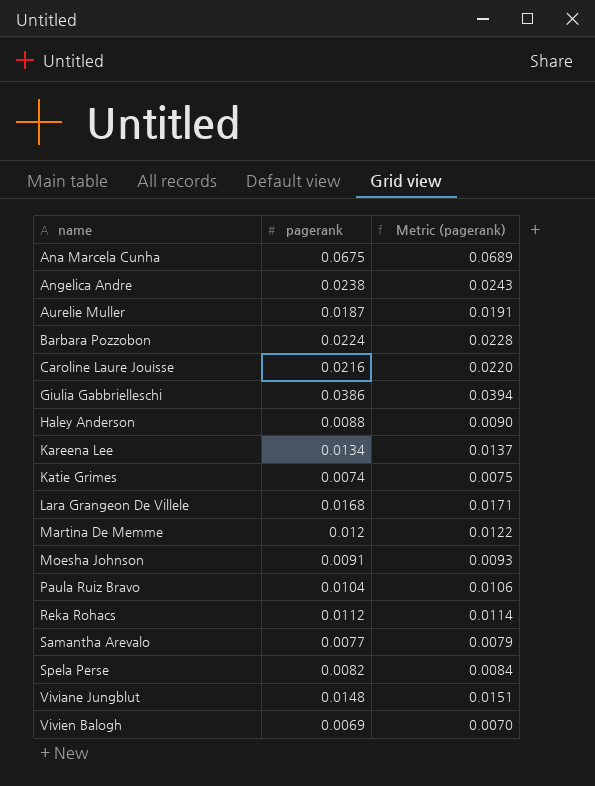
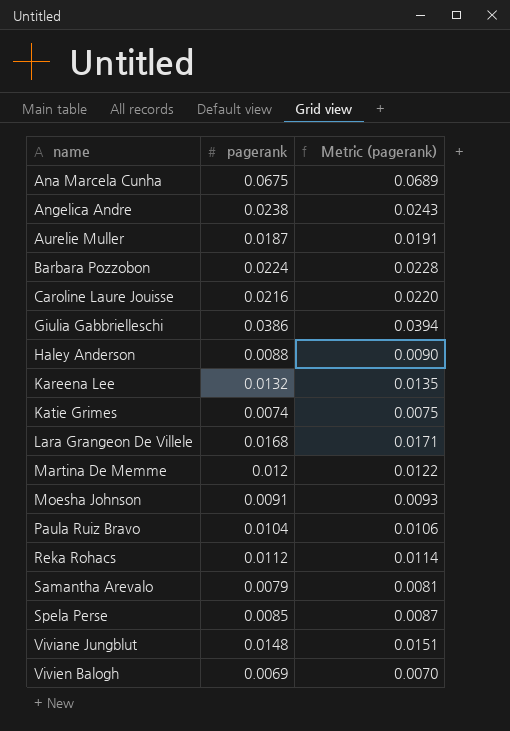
Kareena Lee | pagerank: 0.0134 -> 0.0132
Kareena Lee | Metric (pagerank): 0.0137 -> 0.0135
Samantha Arevalo | pagerank: 0.0077 -> 0.0079
Samantha Arevalo | Metric (pagerank): 0.0079 -> 0.0081
Spela Perse | pagerank: 0.0082 -> 0.0085
Spela Perse | Metric (pagerank): 0.0084 -> 0.0087

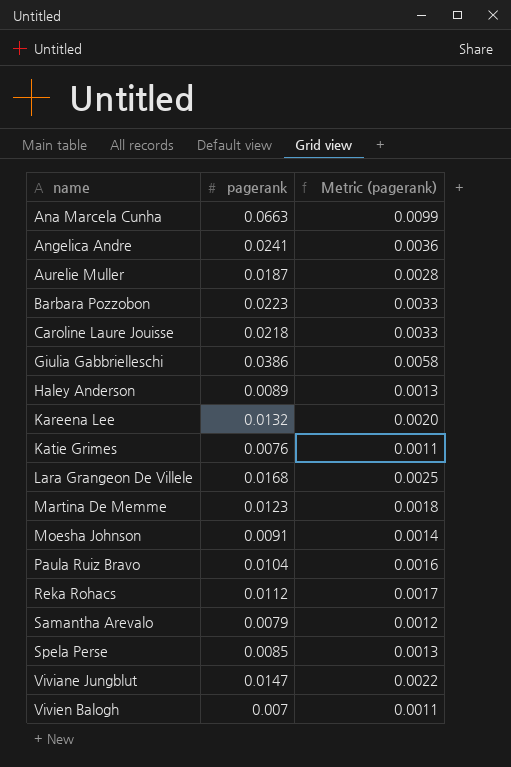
column Metric (pagerank) | formula: [pagerank] * 1.02 -> [pagerank] * 0.15
Ana Marcela Cunha | pagerank: 0.0675 -> 0.0663
Angelica Andre | pagerank: 0.0238 -> 0.0241
Barbara Pozzobon | pagerank: 0.0224 -> 0.0223
Caroline Laure Jouisse | pagerank: 0.0216 -> 0.0218
Haley Anderson | pagerank: 0.0088 -> 0.0089
Katie Grimes | pagerank: 0.0074 -> 0.0076
Martina De Memme | pagerank: 0.012 -> 0.0123
Viviane Jungblut | pagerank: 0.0148 -> 0.0147
Vivien Balogh | pagerank: 0.0069 -> 0.007

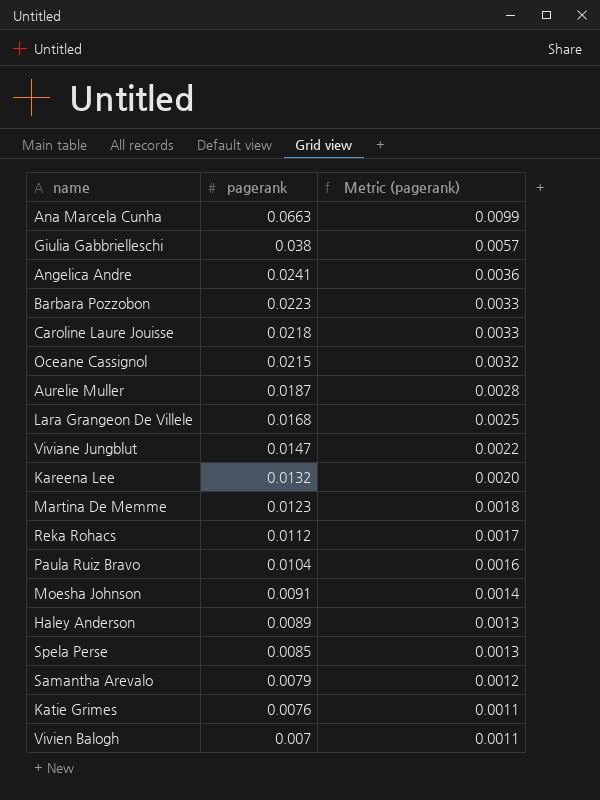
row order: name ascending -> pagerank descending
Giulia Gabbrielleschi | pagerank: 0.0386 -> 0.038
Giulia Gabbrielleschi | Metric (pagerank): 0.0058 -> 0.0057
row Oceane Cassignol: none -> 0.0215 | 0.0032

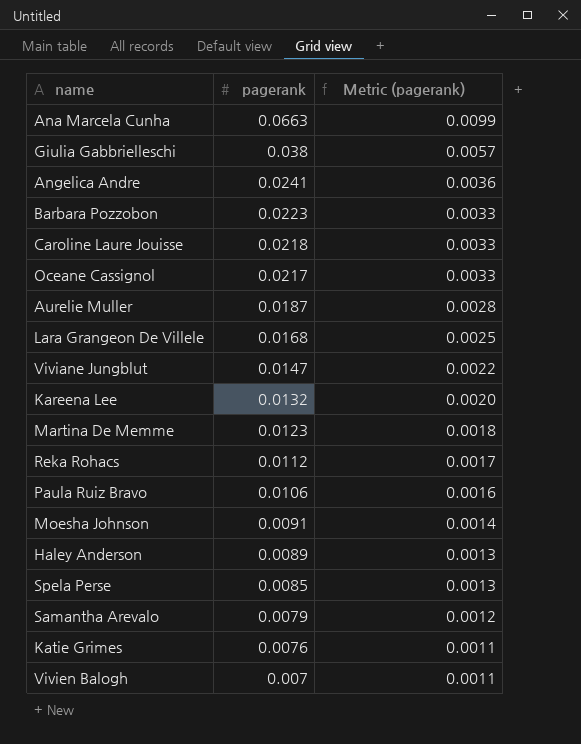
Oceane Cassignol | pagerank: 0.0215 -> 0.0217
Oceane Cassignol | Metric (pagerank): 0.0032 -> 0.0033
Paula Ruiz Bravo | pagerank: 0.0104 -> 0.0106

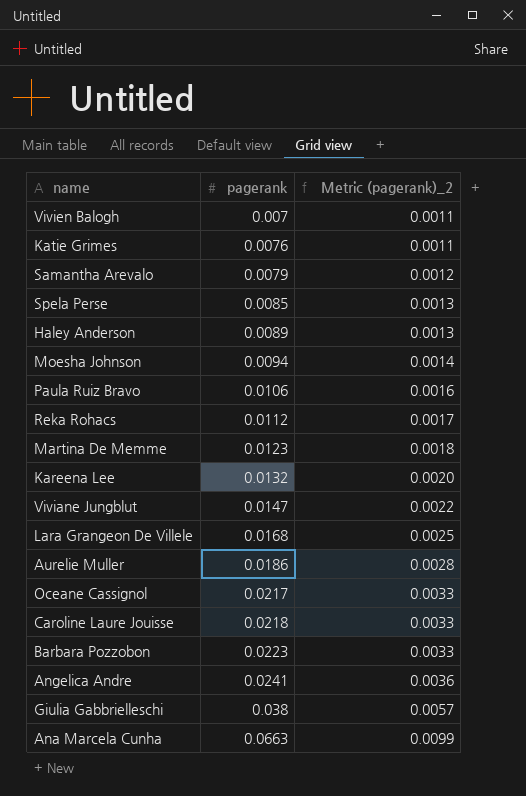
row order: pagerank descending -> pagerank ascending
column name: Metric (pagerank) -> Metric (pagerank)_2
Moesha Johnson | pagerank: 0.0091 -> 0.0094
Aurelie Muller | pagerank: 0.0187 -> 0.0186

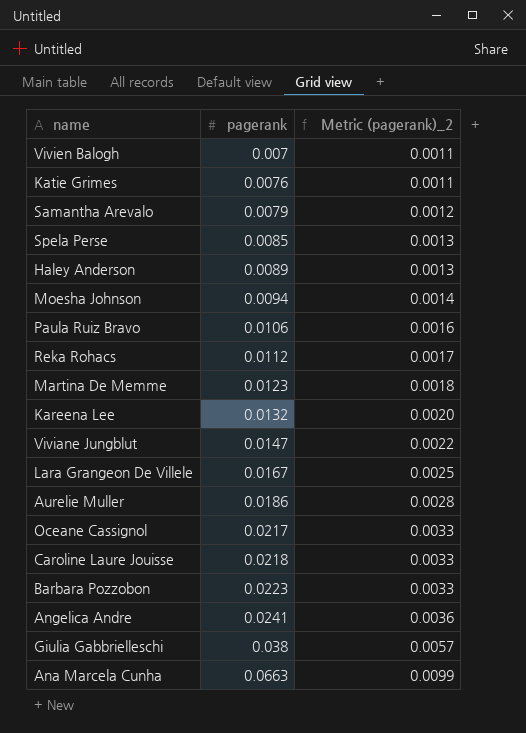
Lara Grangeon De Villele | pagerank: 0.0168 -> 0.0167

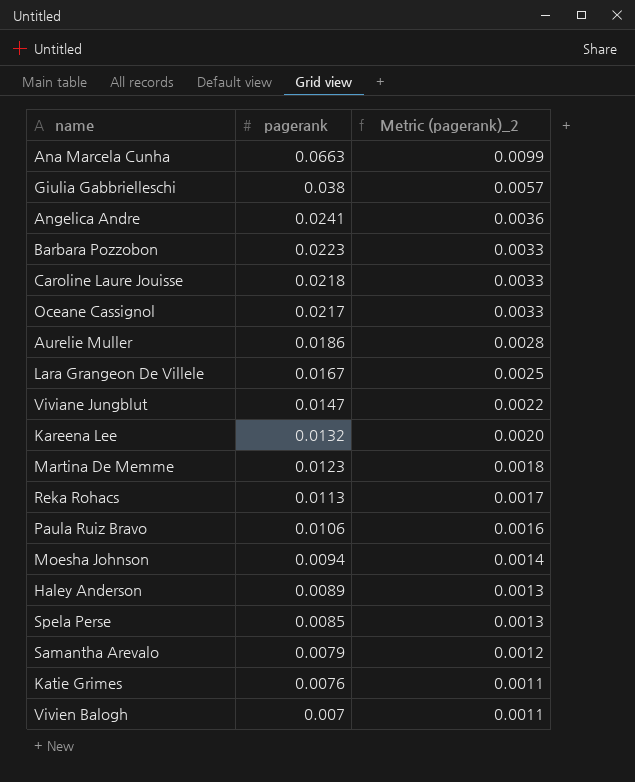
row order: pagerank ascending -> pagerank descending
Reka Rohacs | pagerank: 0.0112 -> 0.0113

